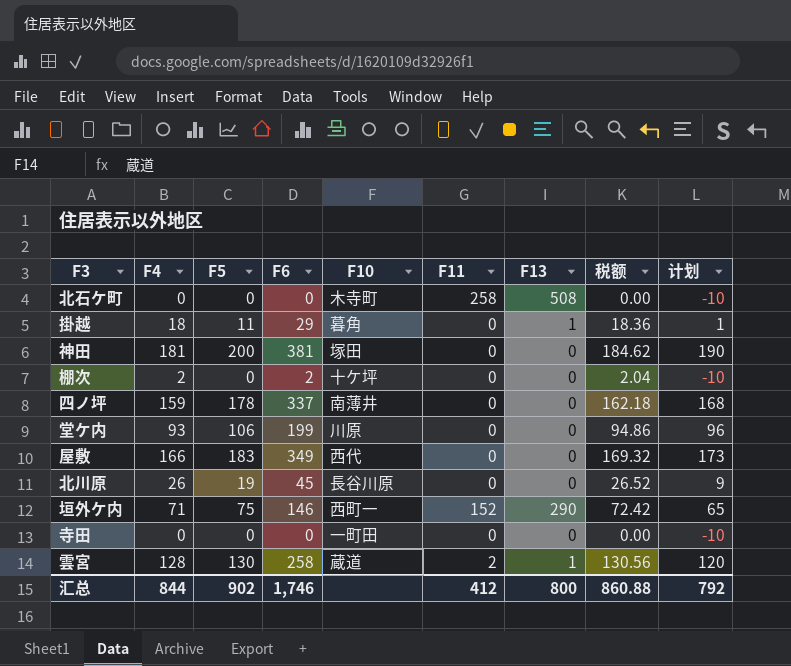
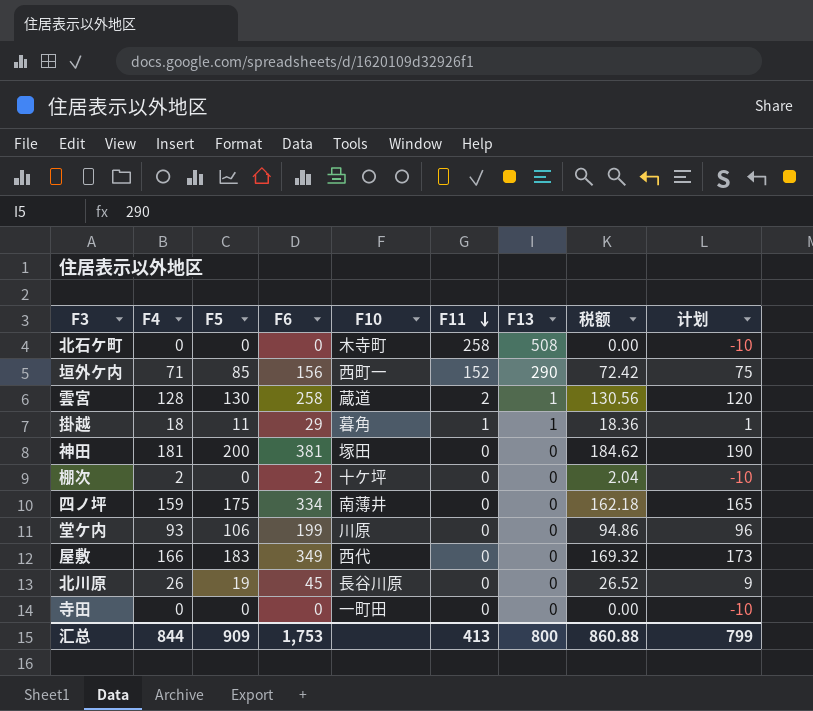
row order: none -> F11 descending
垣外ケ内 | F5: 75 -> 85
垣外ケ内 | F6: 146 -> 156
垣外ケ内 | 计划: 65 -> 75
掛越 | F11: 0 -> 1
四ノ坪 | F5: 178 -> 175
四ノ坪 | F6: 337 -> 334
四ノ坪 | 计划: 168 -> 165
汇总 | F5: 902 -> 909
汇总 | F6: 1,746 -> 1,753
汇总 | F11: 412 -> 413
汇总 | 计划: 792 -> 799

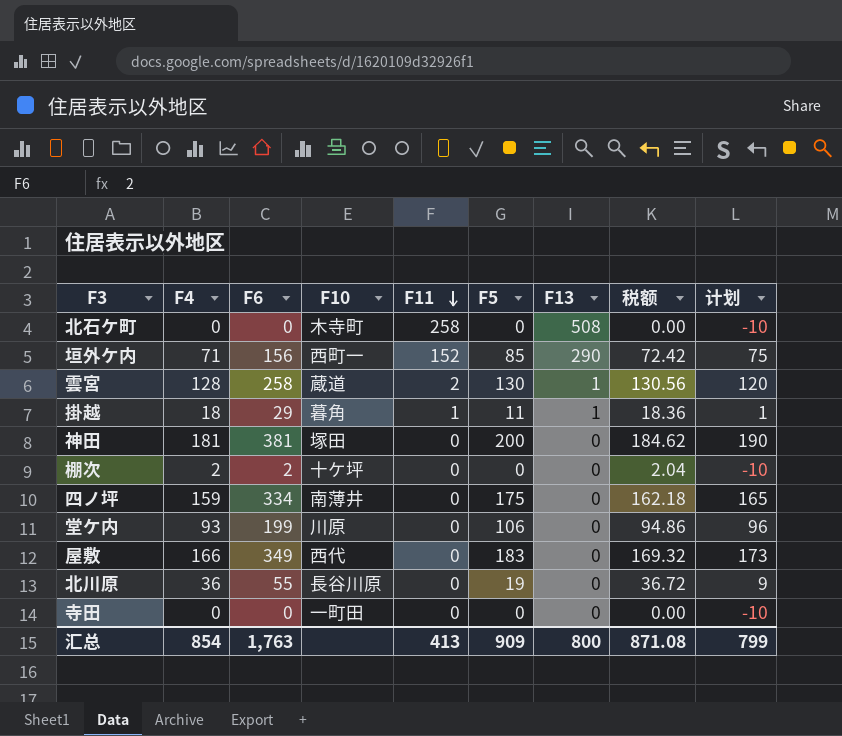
column F5 | position: 3 -> 6
北川原 | F4: 26 -> 36
北川原 | F6: 45 -> 55
北川原 | 税额: 26.52 -> 36.72
汇总 | F4: 844 -> 854
汇总 | F6: 1,753 -> 1,763
汇总 | 税额: 860.88 -> 871.08

